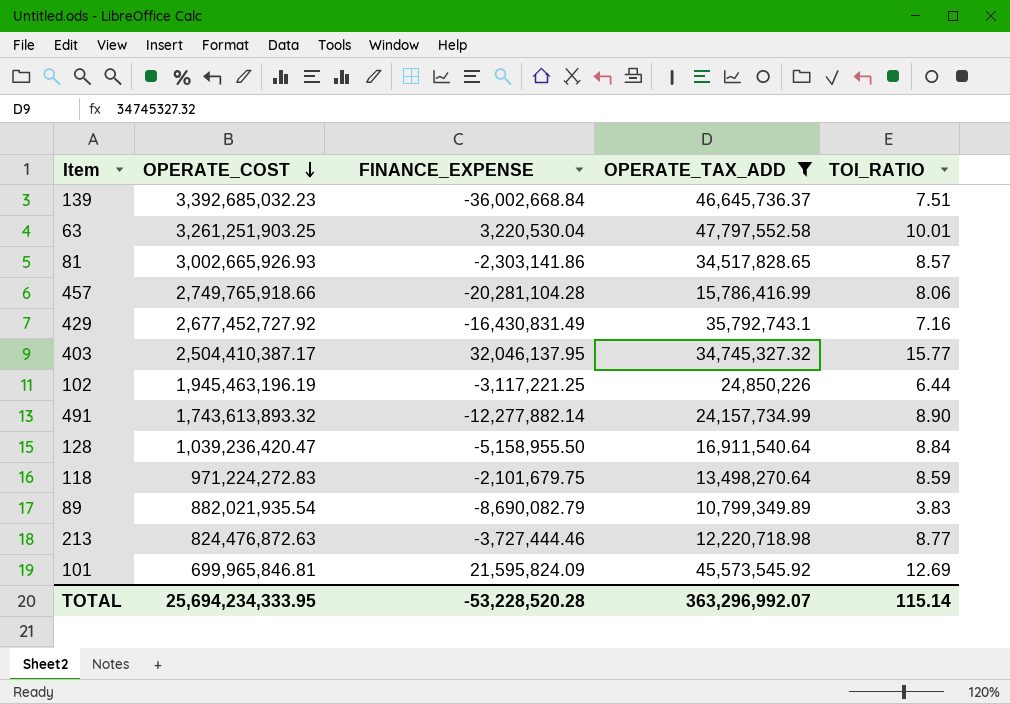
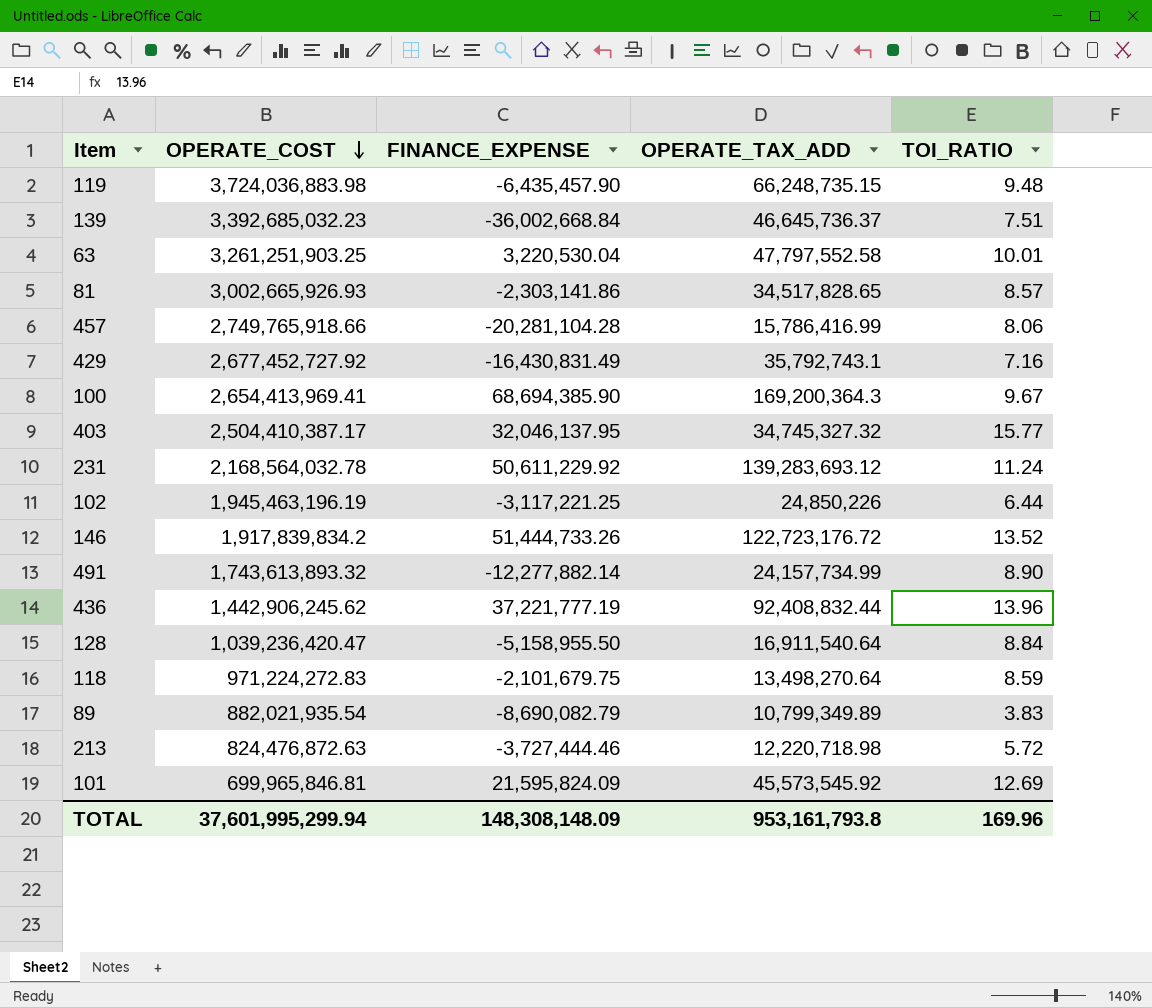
filter: OPERATE_TAX_ADD <= 47,797,552.58 -> none
213 | TOI_RATIO: 8.77 -> 5.72
TOTAL | OPERATE_COST: 25,694,234,333.95 -> 37,601,995,299.94
TOTAL | FINANCE_EXPENSE: -53,228,520.28 -> 148,308,148.09
TOTAL | OPERATE_TAX_ADD: 363,296,992.07 -> 953,161,793.8
TOTAL | TOI_RATIO: 115.14 -> 169.96

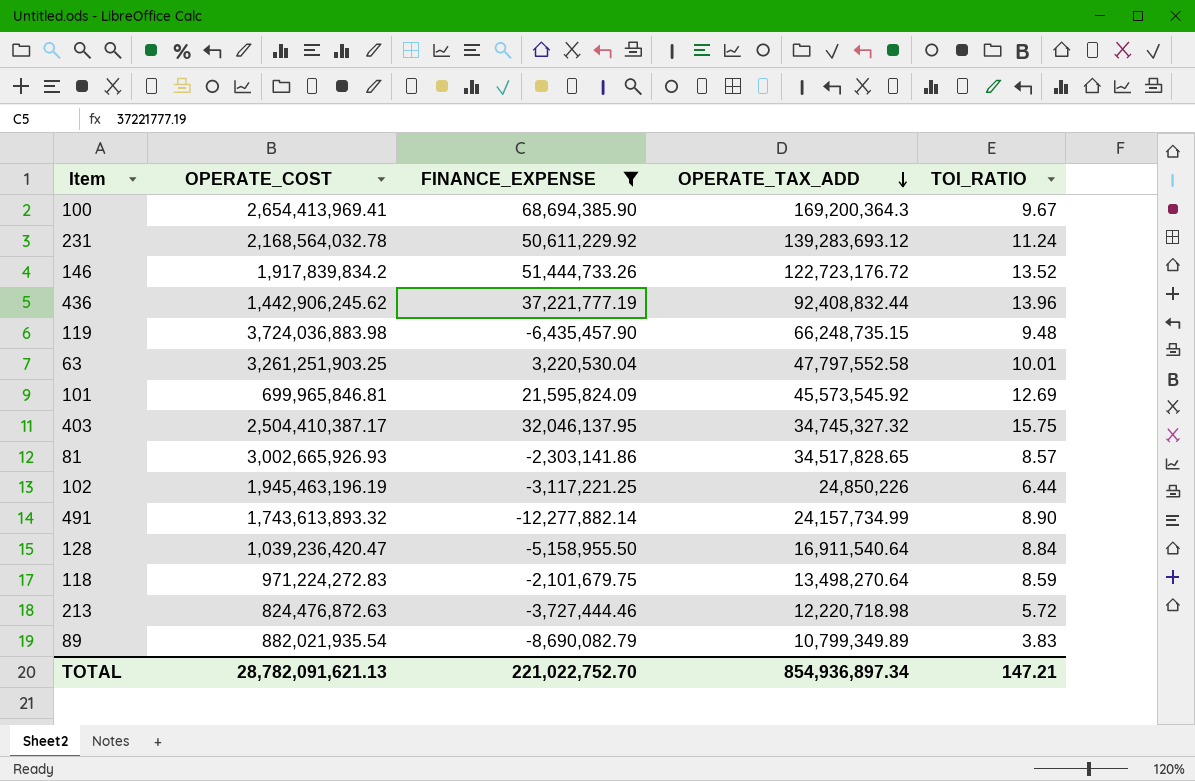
filter: none -> FINANCE_EXPENSE >= -12,277,882.14
row order: OPERATE_COST descending -> OPERATE_TAX_ADD descending
403 | TOI_RATIO: 15.77 -> 15.75
TOTAL | OPERATE_COST: 37,601,995,299.94 -> 28,782,091,621.13
TOTAL | FINANCE_EXPENSE: 148,308,148.09 -> 221,022,752.70
TOTAL | OPERATE_TAX_ADD: 953,161,793.8 -> 854,936,897.34
TOTAL | TOI_RATIO: 169.96 -> 147.21

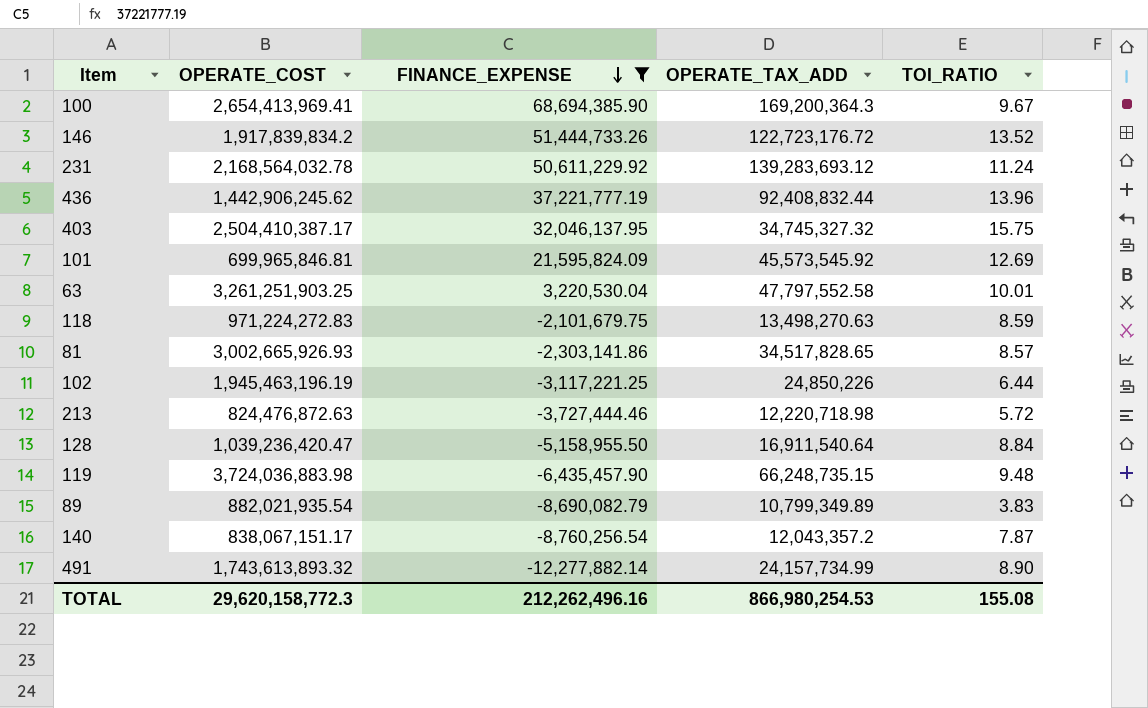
row order: OPERATE_TAX_ADD descending -> FINANCE_EXPENSE descending
118 | OPERATE_TAX_ADD: 13,498,270.64 -> 13,498,270.63
row 140: none -> 838,067,151.17 | -8,760,256.54 | 12,043,357.2 | 7.87
TOTAL | OPERATE_COST: 28,782,091,621.13 -> 29,620,158,772.3
TOTAL | FINANCE_EXPENSE: 221,022,752.70 -> 212,262,496.16
TOTAL | OPERATE_TAX_ADD: 854,936,897.34 -> 866,980,254.53
TOTAL | TOI_RATIO: 147.21 -> 155.08

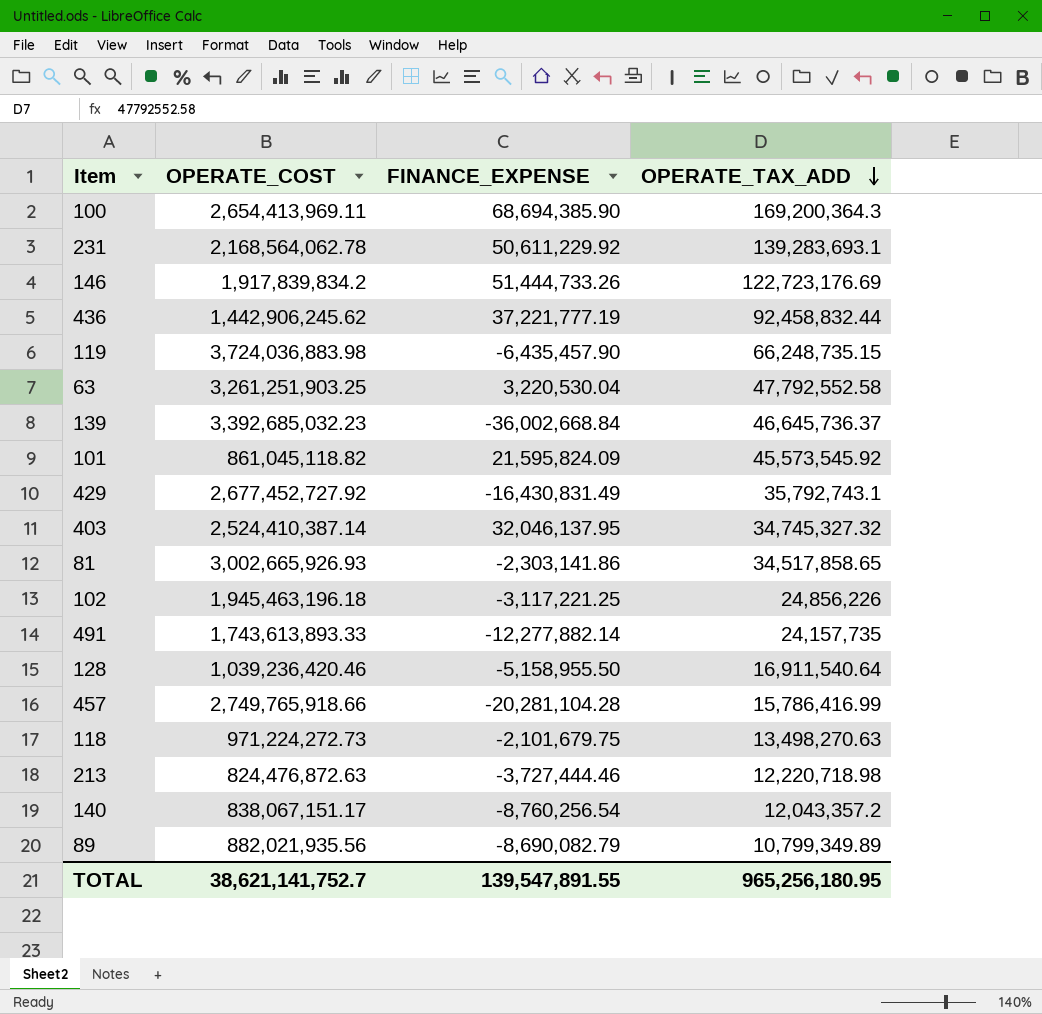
filter: FINANCE_EXPENSE >= -12,277,882.14 -> none
row order: FINANCE_EXPENSE descending -> OPERATE_TAX_ADD descending
column TOI_RATIO | position: 5 -> none
100 | OPERATE_COST: 2,654,413,969.41 -> 2,654,413,969.11
231 | OPERATE_COST: 2,168,564,032.78 -> 2,168,564,062.78
231 | OPERATE_TAX_ADD: 139,283,693.12 -> 139,283,693.1
146 | OPERATE_TAX_ADD: 122,723,176.72 -> 122,723,176.69
436 | OPERATE_TAX_ADD: 92,408,832.44 -> 92,458,832.44
63 | OPERATE_TAX_ADD: 47,797,552.58 -> 47,792,552.58
101 | OPERATE_COST: 699,965,846.81 -> 861,045,118.82
403 | OPERATE_COST: 2,504,410,387.17 -> 2,524,410,387.14
81 | OPERATE_TAX_ADD: 34,517,828.65 -> 34,517,858.65
102 | OPERATE_COST: 1,945,463,196.19 -> 1,945,463,196.18
102 | OPERATE_TAX_ADD: 24,850,226 -> 24,856,226
491 | OPERATE_COST: 1,743,613,893.32 -> 1,743,613,893.33
491 | OPERATE_TAX_ADD: 24,157,734.99 -> 24,157,735
128 | OPERATE_COST: 1,039,236,420.47 -> 1,039,236,420.46
118 | OPERATE_COST: 971,224,272.83 -> 971,224,272.73
89 | OPERATE_COST: 882,021,935.54 -> 882,021,935.56
TOTAL | OPERATE_COST: 29,620,158,772.3 -> 38,621,141,752.7
TOTAL | FINANCE_EXPENSE: 212,262,496.16 -> 139,547,891.55
TOTAL | OPERATE_TAX_ADD: 866,980,254.53 -> 965,256,180.95

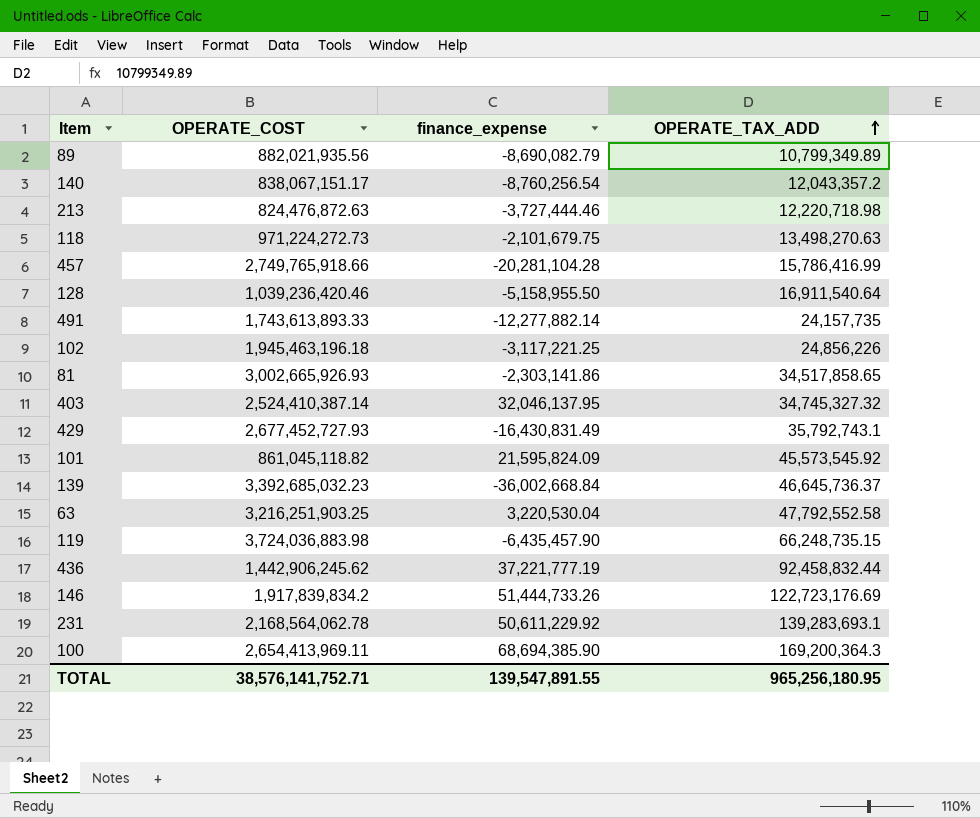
row order: OPERATE_TAX_ADD descending -> OPERATE_TAX_ADD ascending
column name: FINANCE_EXPENSE -> finance_expense
429 | OPERATE_COST: 2,677,452,727.92 -> 2,677,452,727.93
63 | OPERATE_COST: 3,261,251,903.25 -> 3,216,251,903.25
TOTAL | OPERATE_COST: 38,621,141,752.7 -> 38,576,141,752.71

